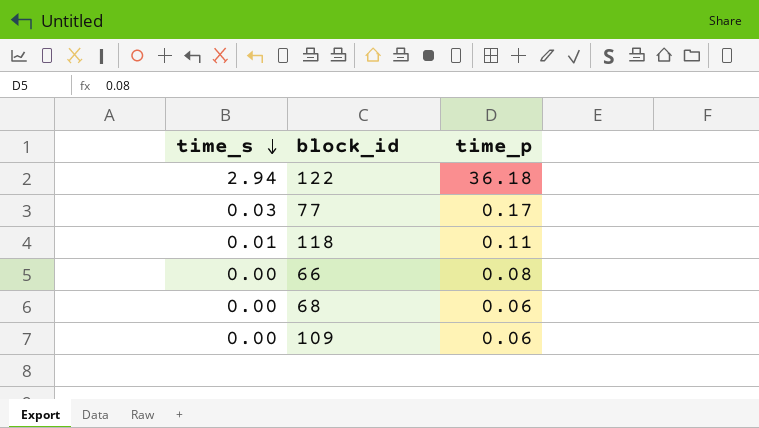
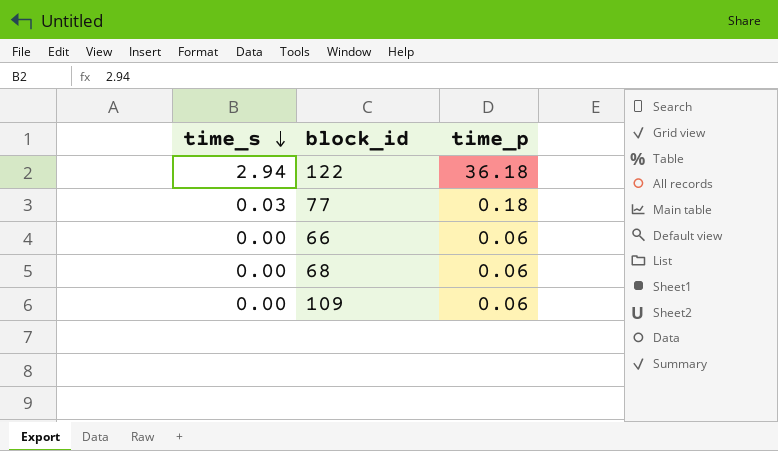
row 118: 0.01 | 0.11 -> none
77 | time_p: 0.17 -> 0.18
66 | time_p: 0.08 -> 0.06

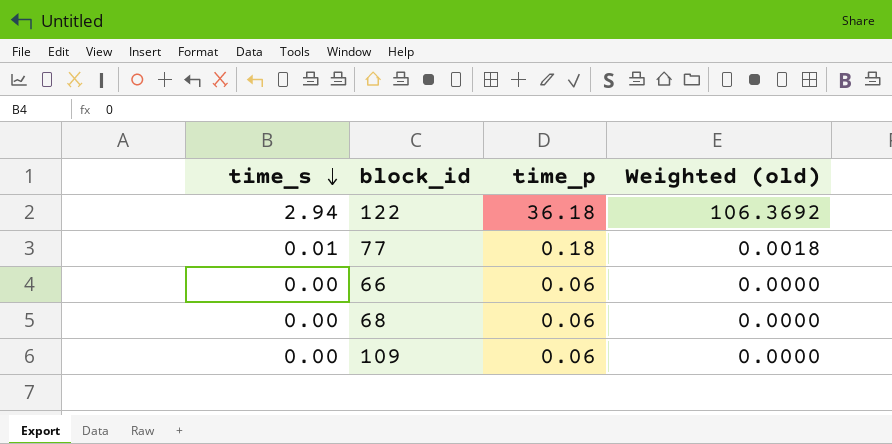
column Weighted (old) | formula: none -> [time_s] * [time_p]
77 | time_s: 0.03 -> 0.01

